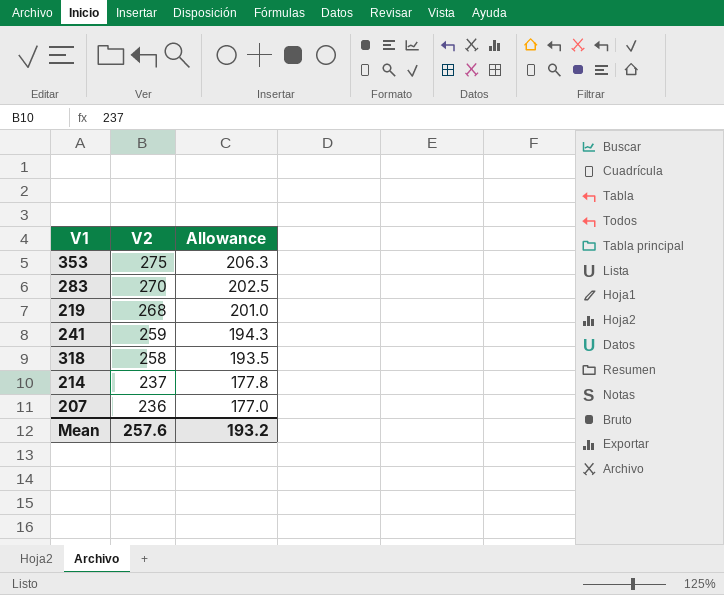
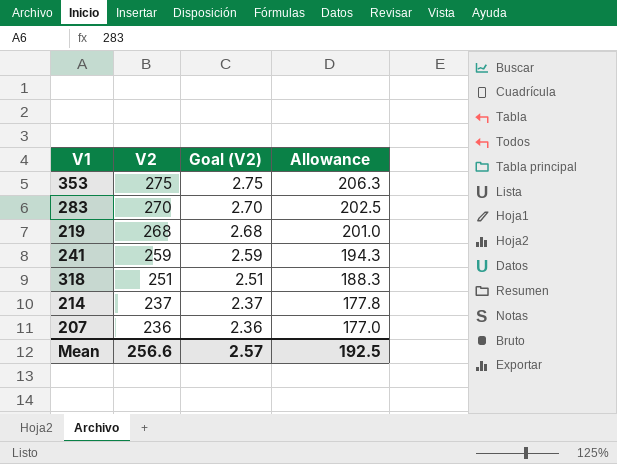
column Goal (V2) | formula: none -> [V2] * 0.01
318 | V2: 258 -> 251
318 | Allowance: 193.5 -> 188.3
Mean | V2: 257.6 -> 256.6
Mean | Allowance: 193.2 -> 192.5

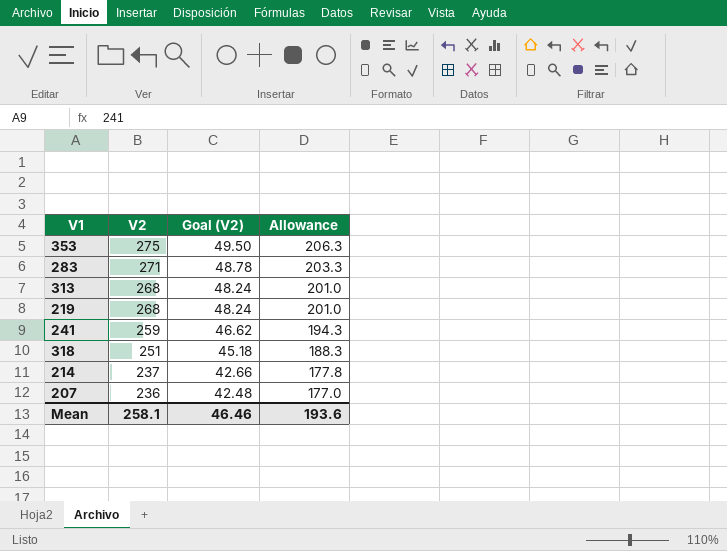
column Goal (V2) | formula: [V2] * 0.01 -> [V2] * 0.18
283 | V2: 270 -> 271
283 | Allowance: 202.5 -> 203.3
row 313: none -> 268 | 48.24 | 201.0
Mean | V2: 256.6 -> 258.1
Mean | Goal (V2): 2.57 -> 46.46
Mean | Allowance: 192.5 -> 193.6

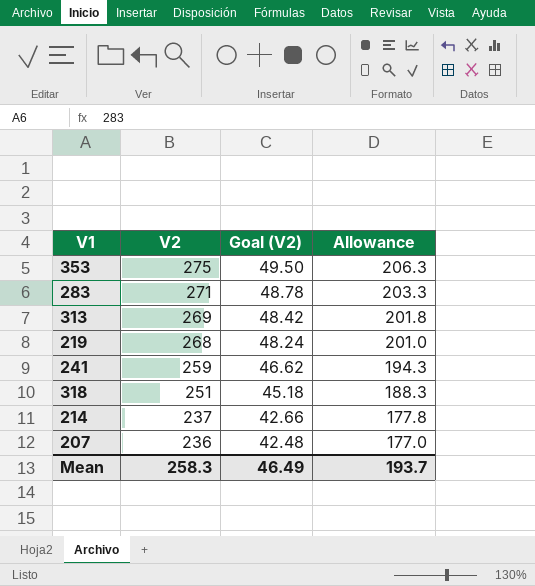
313 | V2: 268 -> 269
313 | Goal (V2): 48.24 -> 48.42
313 | Allowance: 201.0 -> 201.8
Mean | V2: 258.1 -> 258.3
Mean | Goal (V2): 46.46 -> 46.49
Mean | Allowance: 193.6 -> 193.7

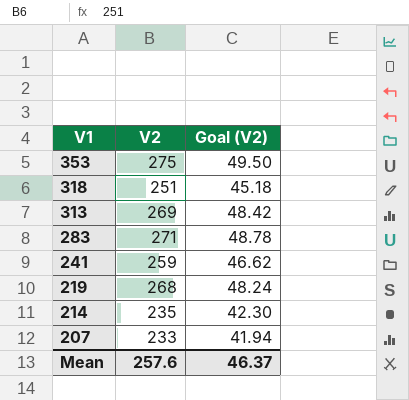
row order: V2 descending -> V1 descending
column Allowance | formula: [V2] * 0.75 -> none
214 | V2: 237 -> 235
214 | Goal (V2): 42.66 -> 42.30
207 | V2: 236 -> 233
207 | Goal (V2): 42.48 -> 41.94
Mean | V2: 258.3 -> 257.6
Mean | Goal (V2): 46.49 -> 46.37

